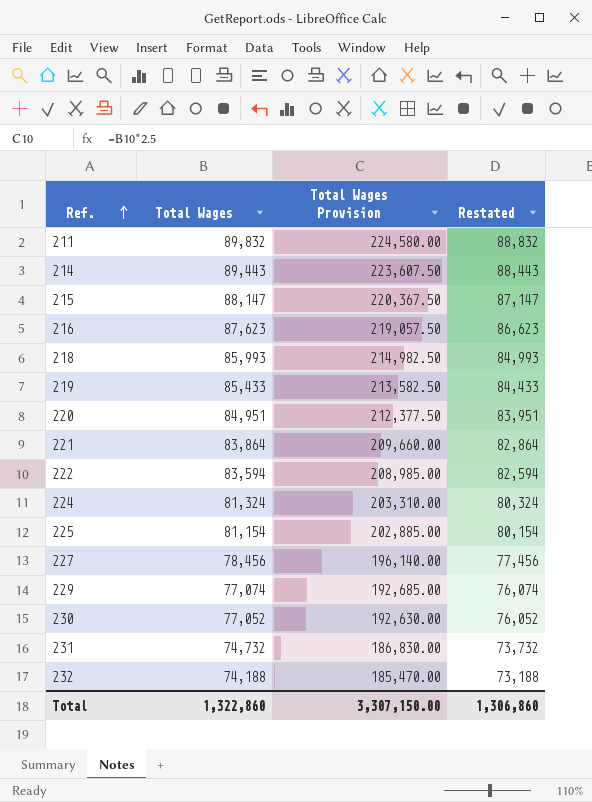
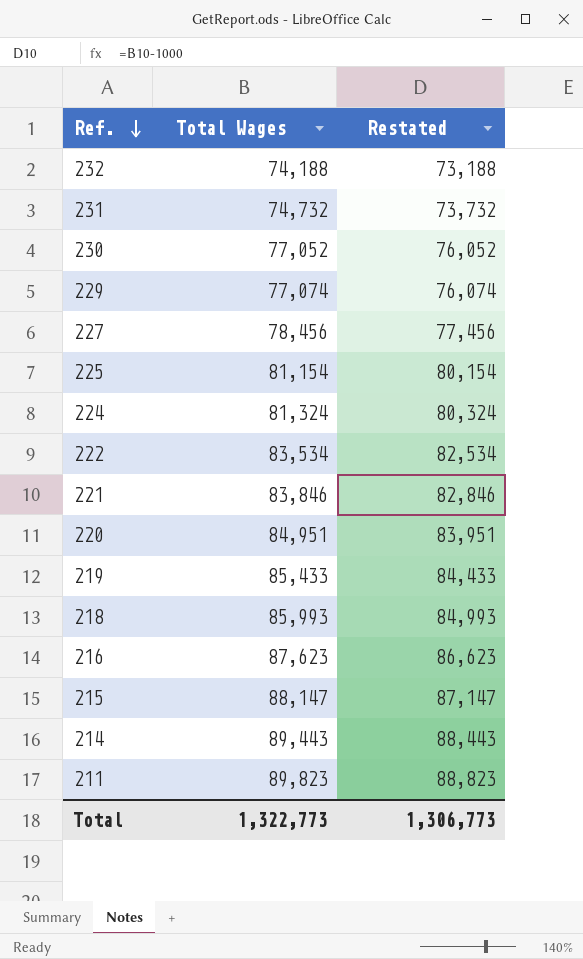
row order: Ref. ascending -> Ref. descending
column Total Wages Provision | formula: [Total Wages] * 2.5 -> none
222 | Total Wages: 83,594 -> 83,534
222 | Restated: 82,594 -> 82,534
221 | Total Wages: 83,864 -> 83,846
221 | Restated: 82,864 -> 82,846
211 | Total Wages: 89,832 -> 89,823
211 | Restated: 88,832 -> 88,823
Total | Total Wages: 1,322,860 -> 1,322,773
Total | Restated: 1,306,860 -> 1,306,773

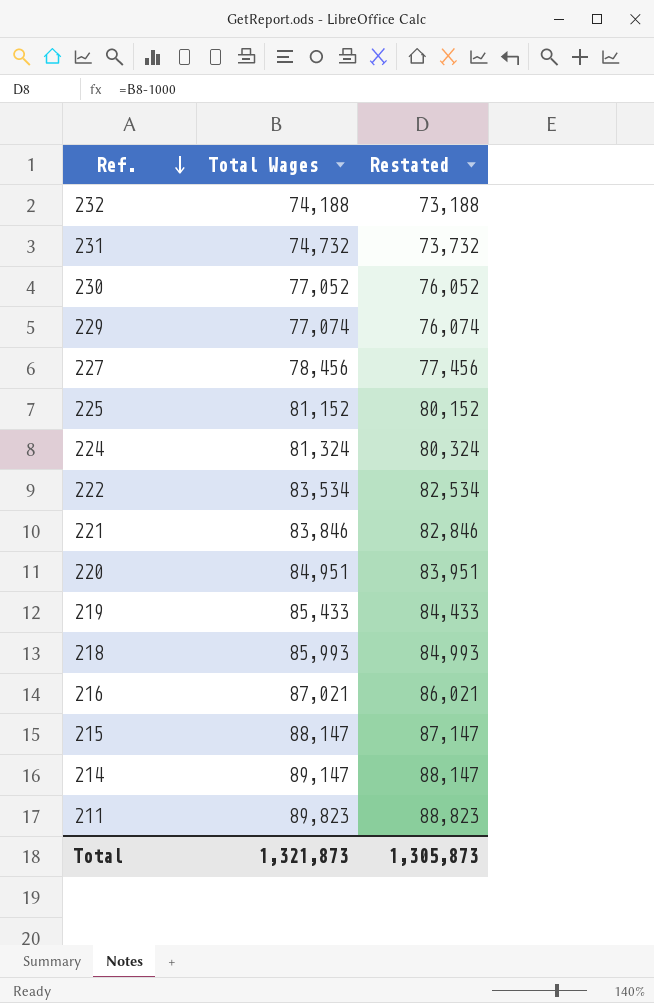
225 | Total Wages: 81,154 -> 81,152
225 | Restated: 80,154 -> 80,152
216 | Total Wages: 87,623 -> 87,021
216 | Restated: 86,623 -> 86,021
214 | Total Wages: 89,443 -> 89,147
214 | Restated: 88,443 -> 88,147
Total | Total Wages: 1,322,773 -> 1,321,873
Total | Restated: 1,306,773 -> 1,305,873

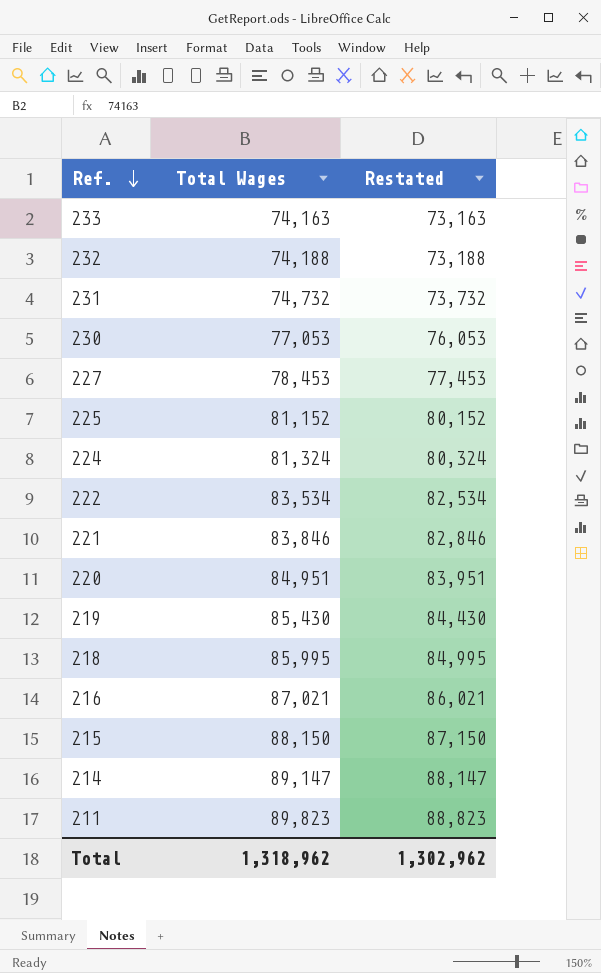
row 229: 77,074 | 76,074 -> none
row 233: none -> 74,163 | 73,163
230 | Total Wages: 77,052 -> 77,053
230 | Restated: 76,052 -> 76,053
227 | Total Wages: 78,456 -> 78,453
227 | Restated: 77,456 -> 77,453
219 | Total Wages: 85,433 -> 85,430
219 | Restated: 84,433 -> 84,430
218 | Total Wages: 85,993 -> 85,995
218 | Restated: 84,993 -> 84,995
215 | Total Wages: 88,147 -> 88,150
215 | Restated: 87,147 -> 87,150
Total | Total Wages: 1,321,873 -> 1,318,962
Total | Restated: 1,305,873 -> 1,302,962

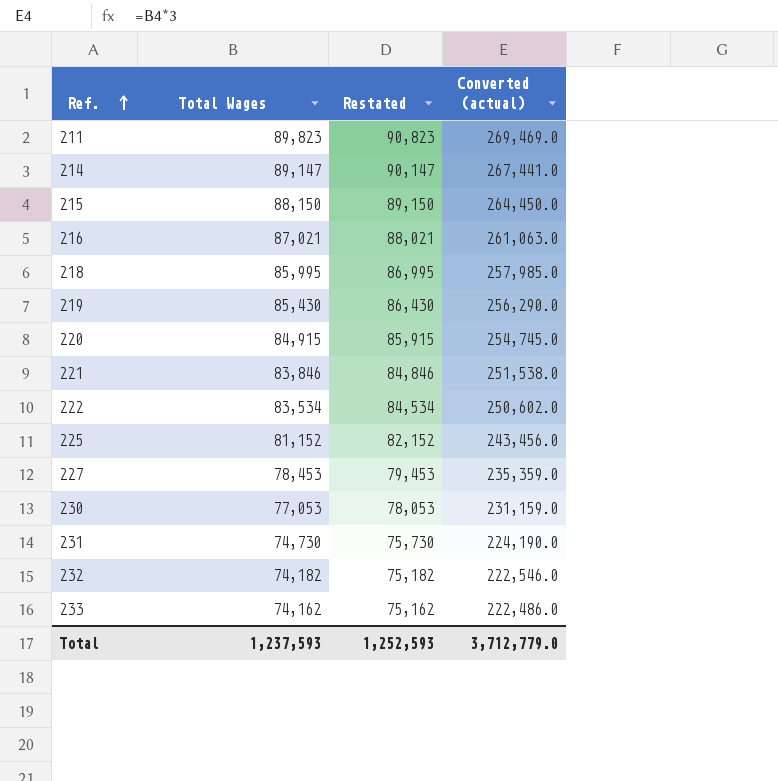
row order: Ref. descending -> Ref. ascending
column Restated | formula: [Total Wages] - 1000 -> [Total Wages] + 1000
column Converted (actual) | formula: none -> [Total Wages] * 3
row 224: 81,324 | 80,324 -> none
220 | Total Wages: 84,951 -> 84,915
231 | Total Wages: 74,732 -> 74,730
232 | Total Wages: 74,188 -> 74,182
233 | Total Wages: 74,163 -> 74,162
Total | Total Wages: 1,318,962 -> 1,237,593
Total | Restated: 1,302,962 -> 1,252,593

